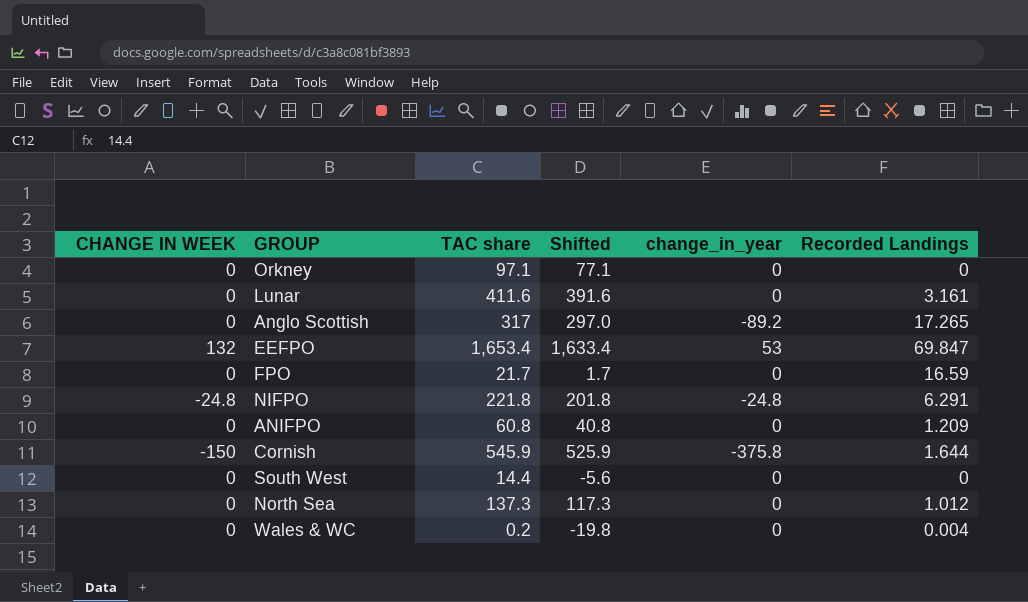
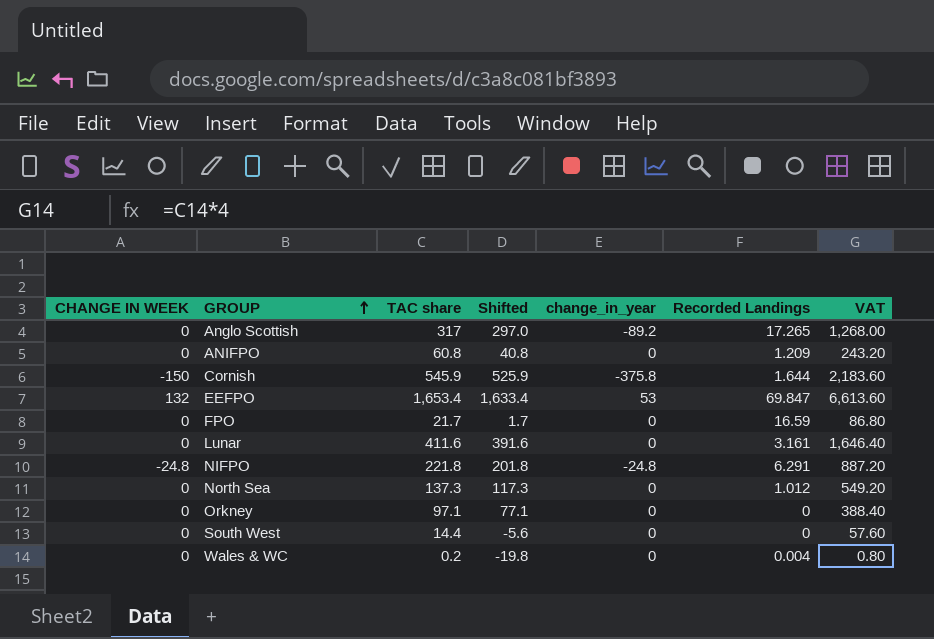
row order: none -> GROUP ascending
column VAT | formula: none -> [TAC share] * 4

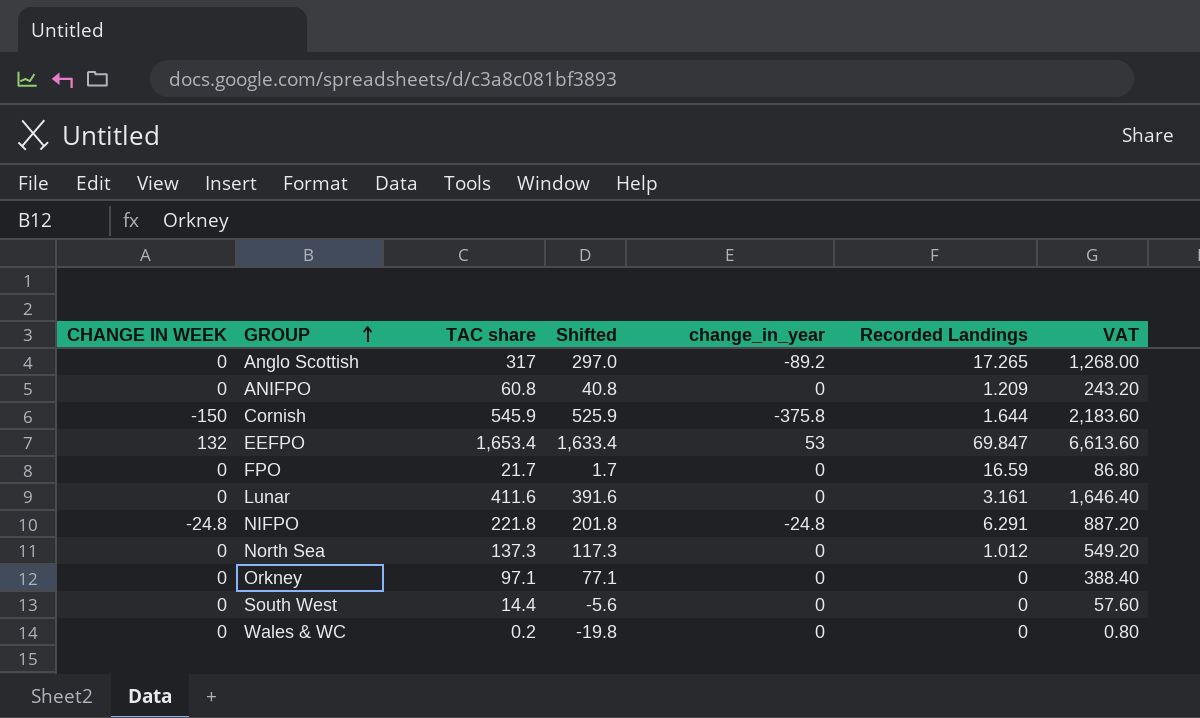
Wales & WC | Recorded Landings: 0.004 -> 0

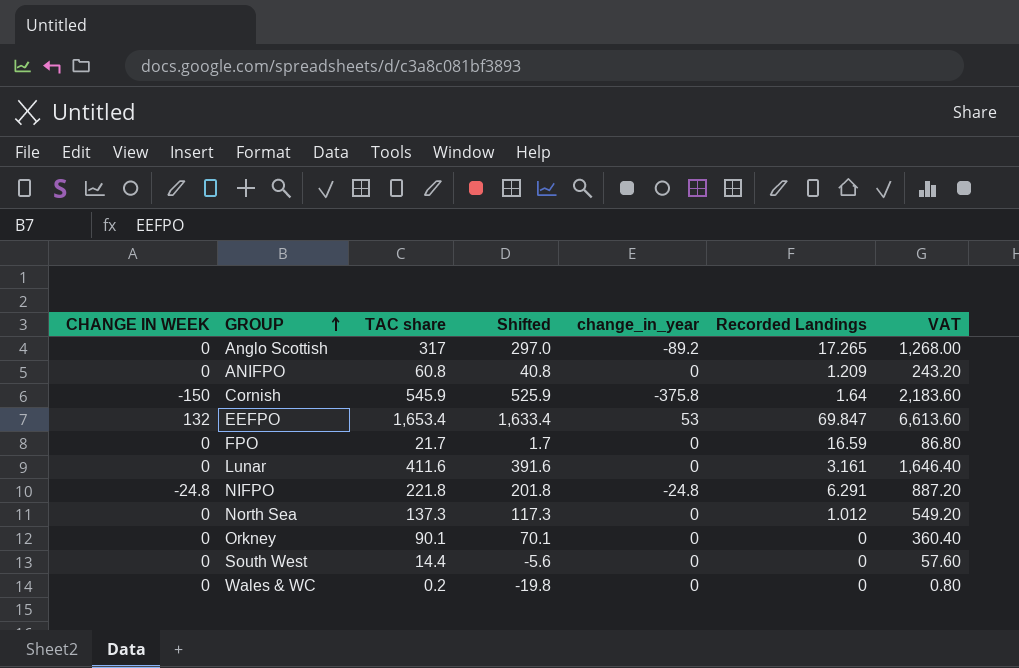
Cornish | Recorded Landings: 1.644 -> 1.64
Orkney | TAC share: 97.1 -> 90.1
Orkney | Shifted: 77.1 -> 70.1
Orkney | VAT: 388.40 -> 360.40

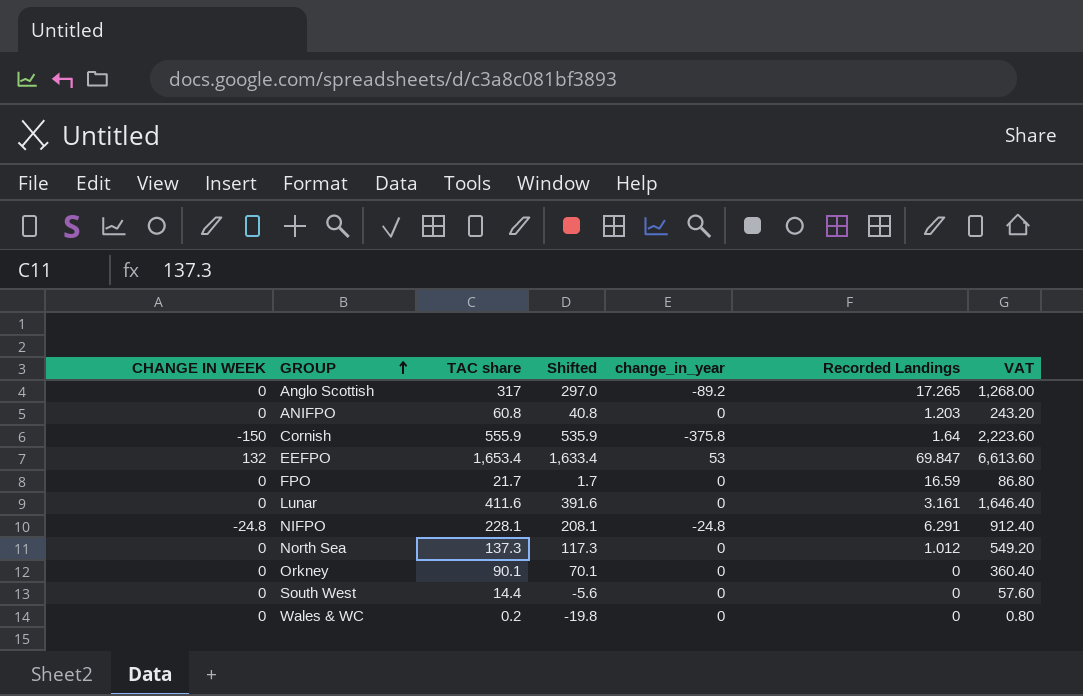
ANIFPO | Recorded Landings: 1.209 -> 1.203
Cornish | TAC share: 545.9 -> 555.9
Cornish | Shifted: 525.9 -> 535.9
Cornish | VAT: 2,183.60 -> 2,223.60
NIFPO | TAC share: 221.8 -> 228.1
NIFPO | Shifted: 201.8 -> 208.1
NIFPO | VAT: 887.20 -> 912.40

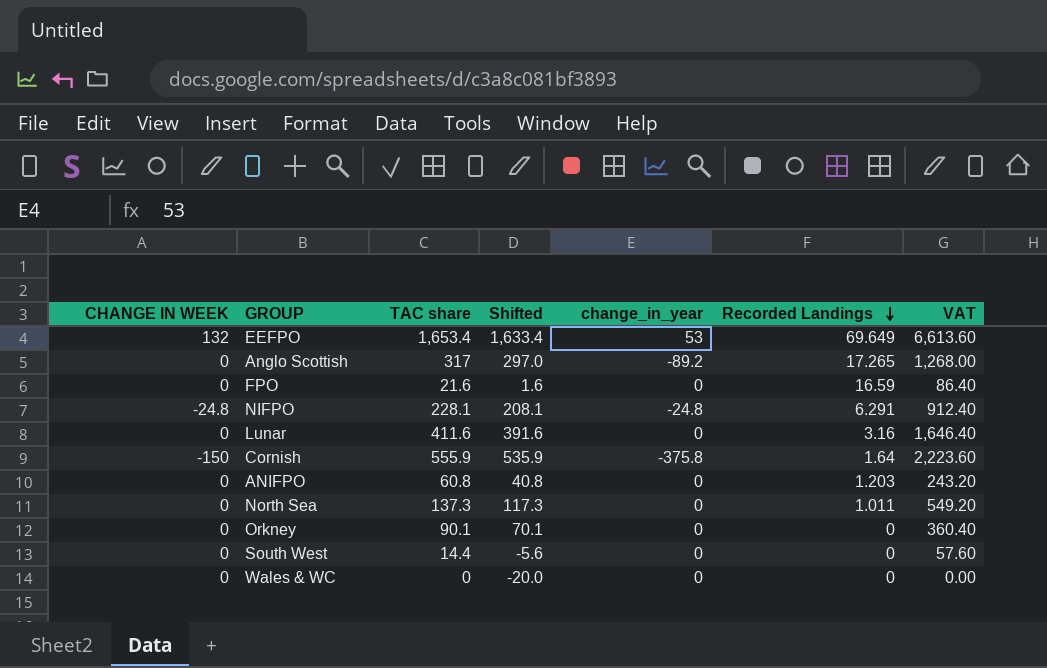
row order: GROUP ascending -> Recorded Landings descending
EEFPO | Recorded Landings: 69.847 -> 69.649
FPO | TAC share: 21.7 -> 21.6
FPO | Shifted: 1.7 -> 1.6
FPO | VAT: 86.80 -> 86.40
Lunar | Recorded Landings: 3.161 -> 3.16
North Sea | Recorded Landings: 1.012 -> 1.011
Wales & WC | TAC share: 0.2 -> 0
Wales & WC | Shifted: -19.8 -> -20.0
Wales & WC | VAT: 0.80 -> 0.00

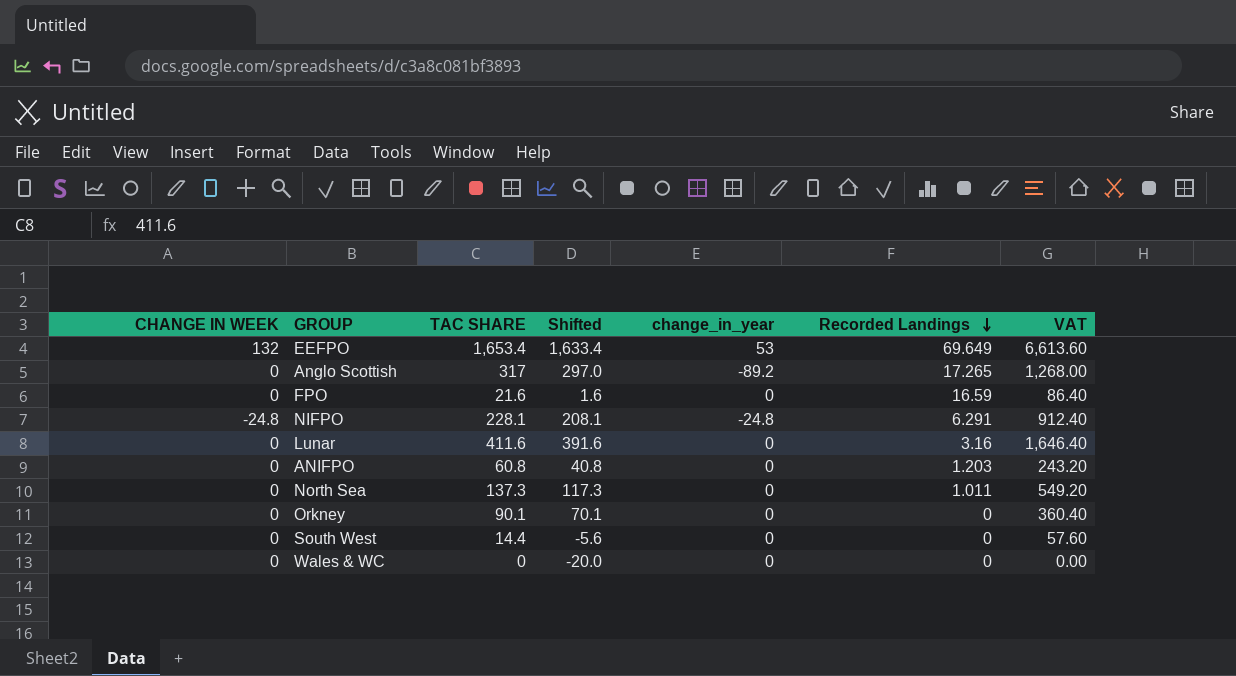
column name: TAC share -> TAC SHARE
row Cornish: -150 | 555.9 | 535.9 | -375.8 | 1.64 | 2,223.60 -> none

